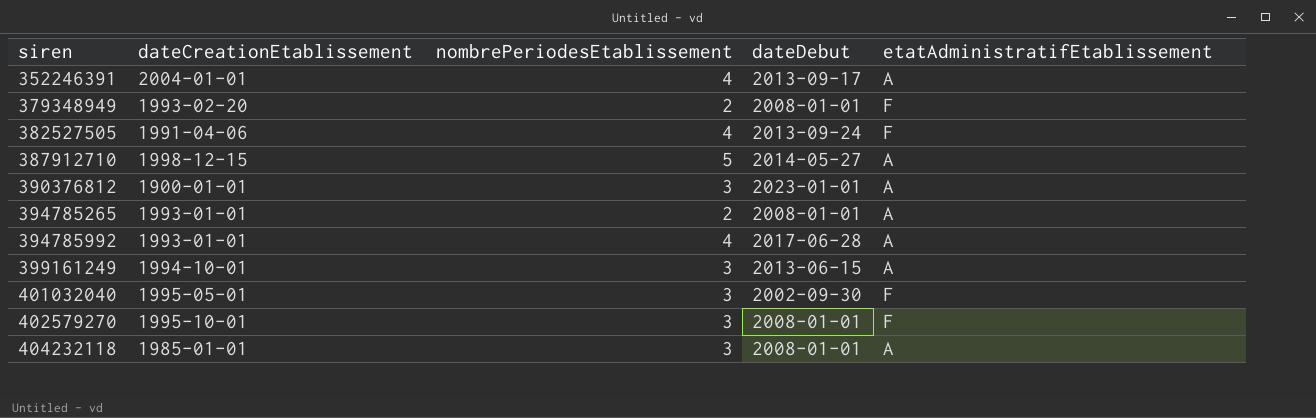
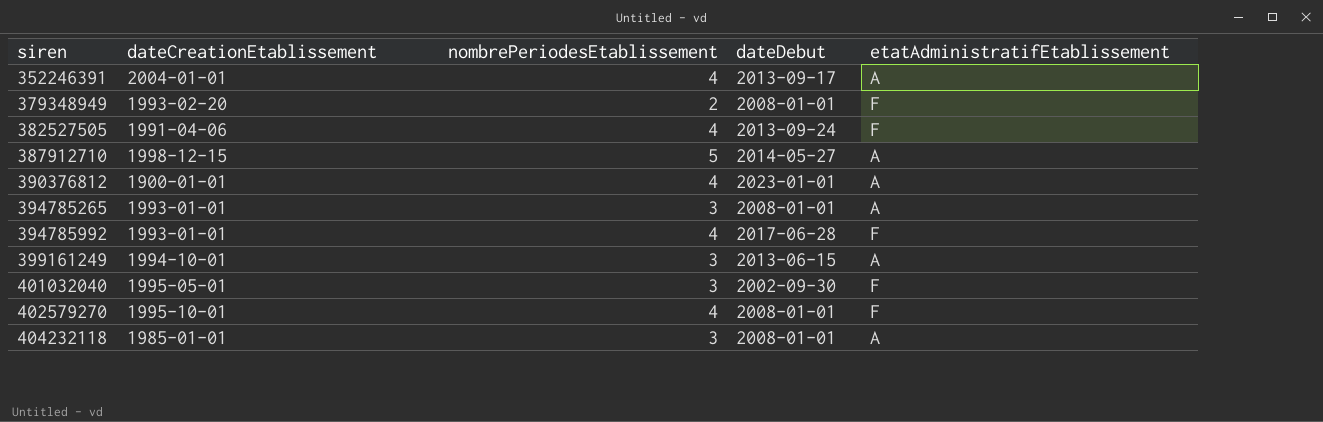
390376812 | nombrePeriodesEtablissement: 3 -> 4
394785265 | nombrePeriodesEtablissement: 2 -> 3
394785992 | etatAdministratifEtablissement: A -> F
402579270 | nombrePeriodesEtablissement: 3 -> 4

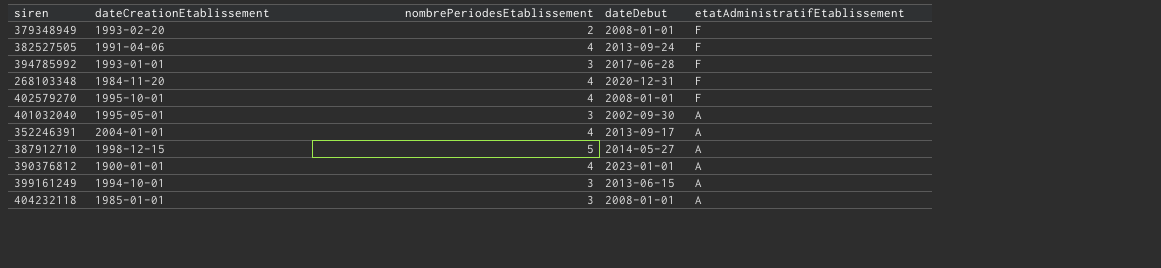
row order: siren ascending -> etatAdministratifEtablissement descending
row 394785265: 1993-01-01 | 3 | 2008-01-01 | A -> none
394785992 | nombrePeriodesEtablissement: 4 -> 3
row 268103348: none -> 1984-11-20 | 4 | 2020-12-31 | F
401032040 | etatAdministratifEtablissement: F -> A

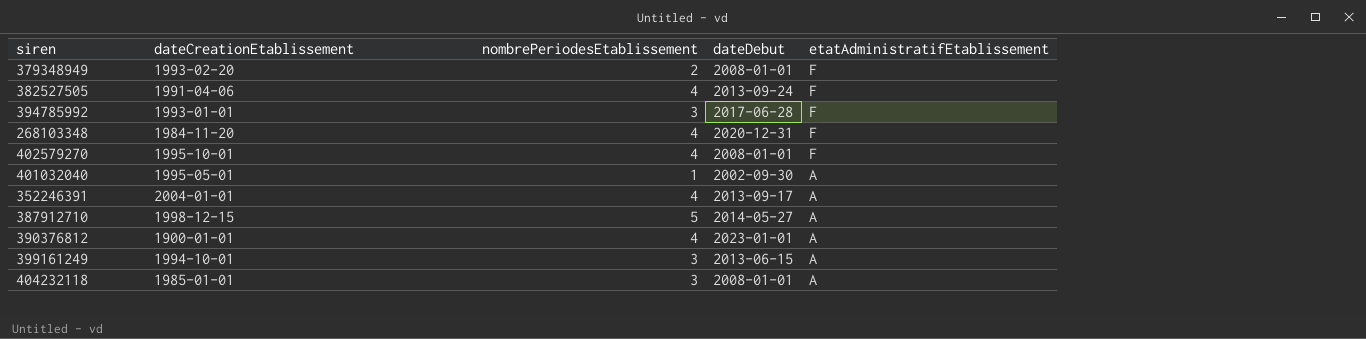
401032040 | nombrePeriodesEtablissement: 3 -> 1

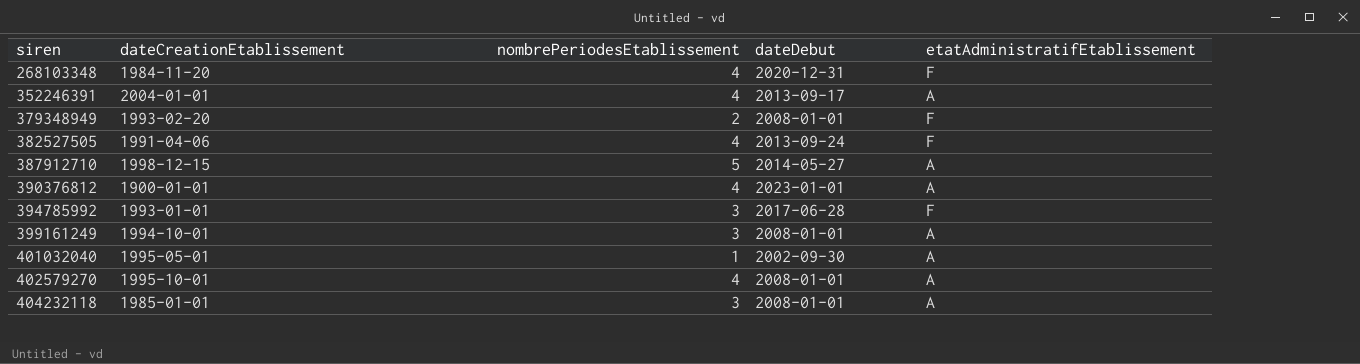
row order: etatAdministratifEtablissement descending -> siren ascending
399161249 | dateDebut: 2013-06-15 -> 2008-01-01
402579270 | etatAdministratifEtablissement: F -> A

